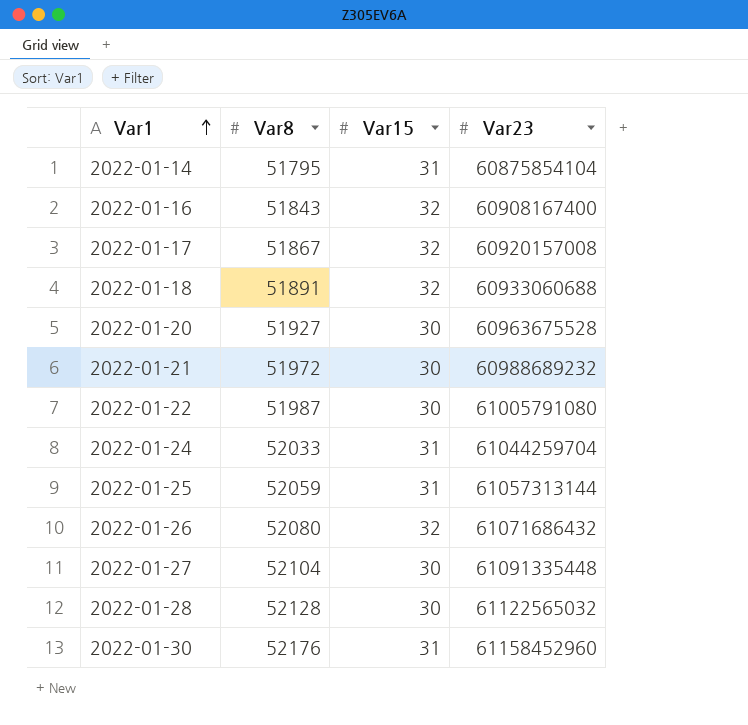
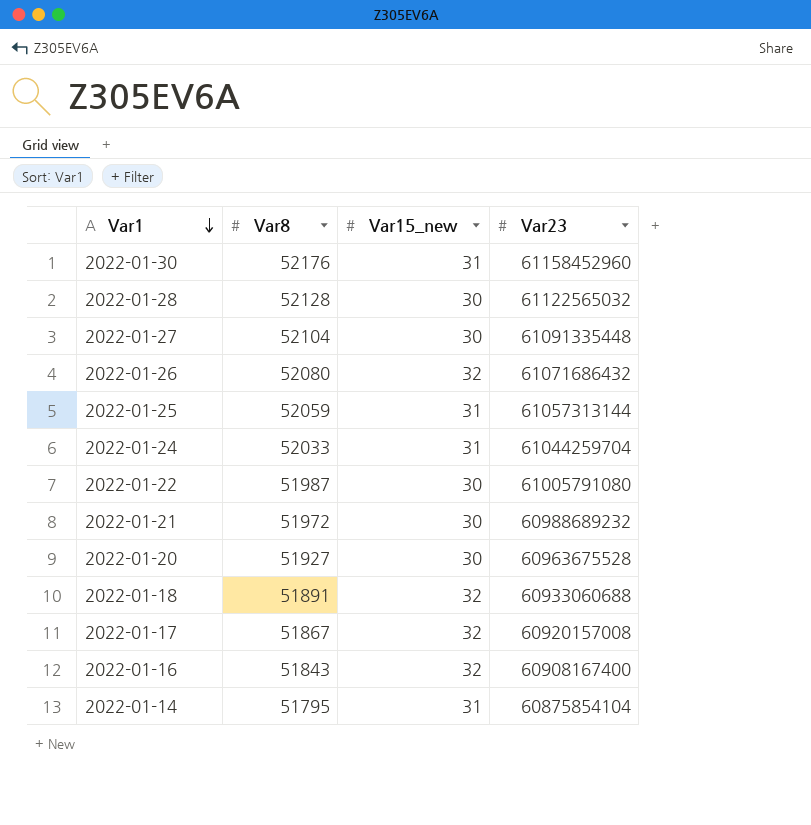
row order: Var1 ascending -> Var1 descending
column name: Var15 -> Var15_new

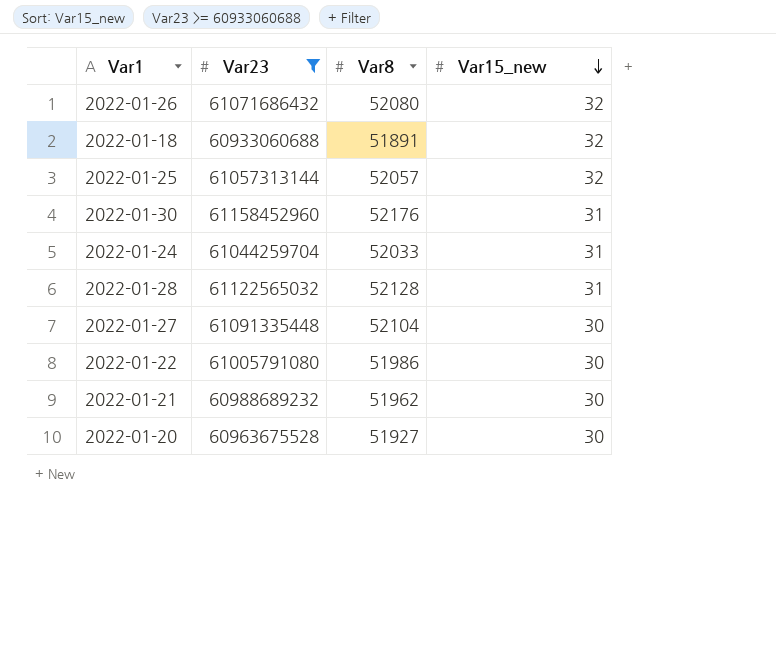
filter: none -> Var23 >= 60933060688
row order: Var1 descending -> Var15_new descending
column Var23 | position: 4 -> 2
2022-01-25 | Var8: 52059 -> 52057
2022-01-25 | Var15_new: 31 -> 32
2022-01-28 | Var15_new: 30 -> 31
2022-01-22 | Var8: 51987 -> 51986
2022-01-21 | Var8: 51972 -> 51962

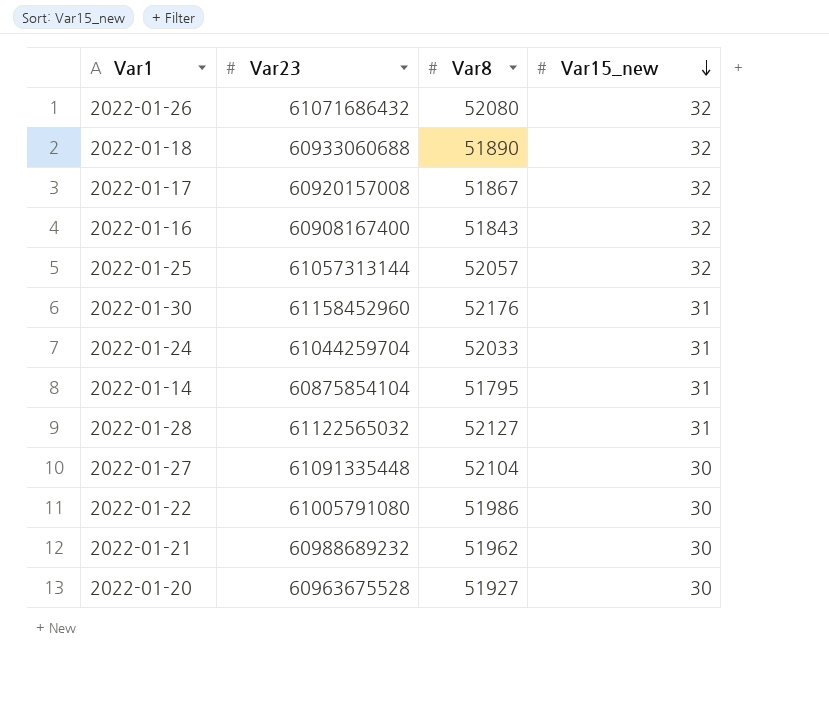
filter: Var23 >= 60933060688 -> none
2022-01-18 | Var8: 51891 -> 51890
2022-01-28 | Var8: 52128 -> 52127

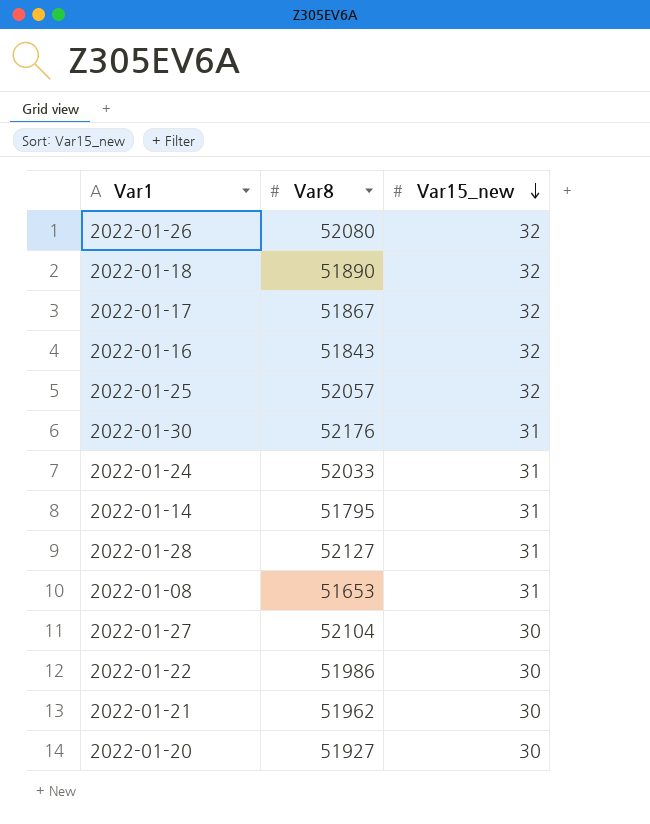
column Var23 | position: 2 -> none
row 2022-01-08: none -> 51653 | 31

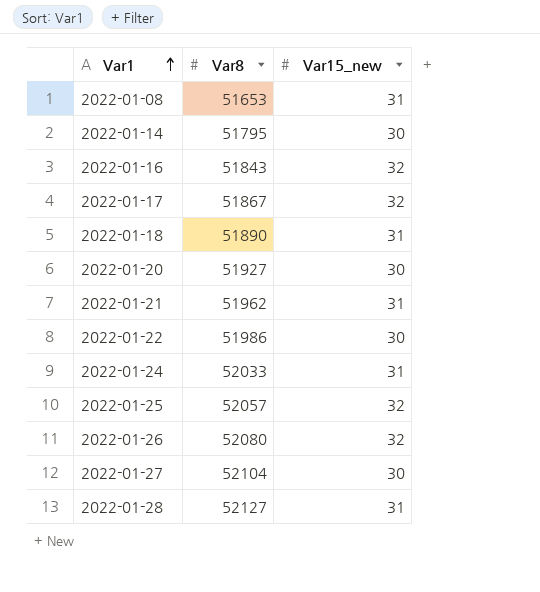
row order: Var15_new descending -> Var1 ascending
row 2022-01-30: 52176 | 31 -> none
2022-01-14 | Var15_new: 31 -> 30
2022-01-18 | Var15_new: 32 -> 31
2022-01-21 | Var15_new: 30 -> 31

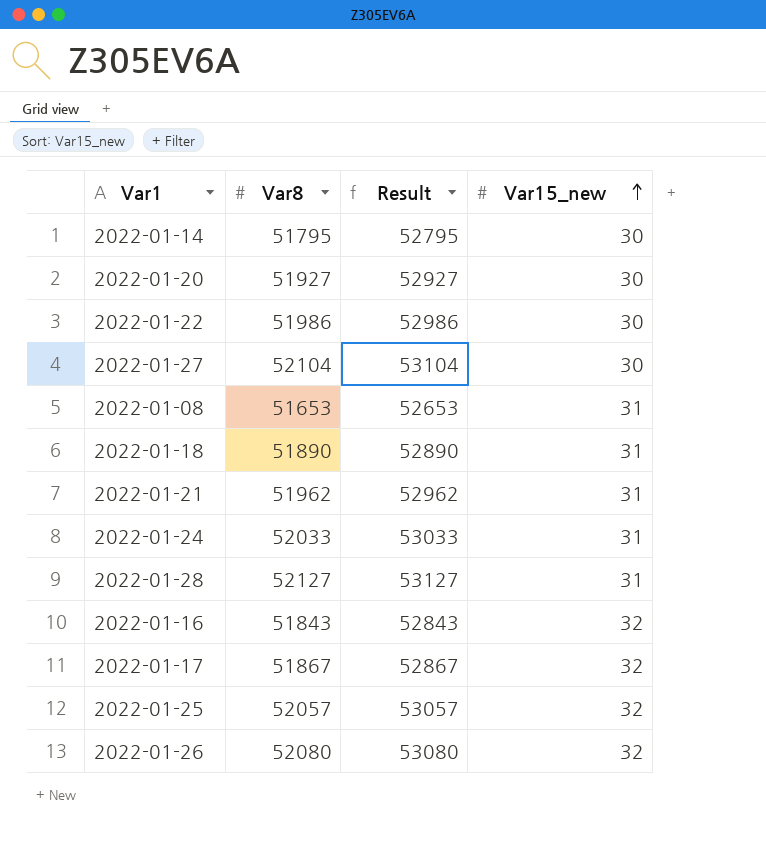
row order: Var1 ascending -> Var15_new ascending
column Result | formula: none -> [Var8] + 1000

